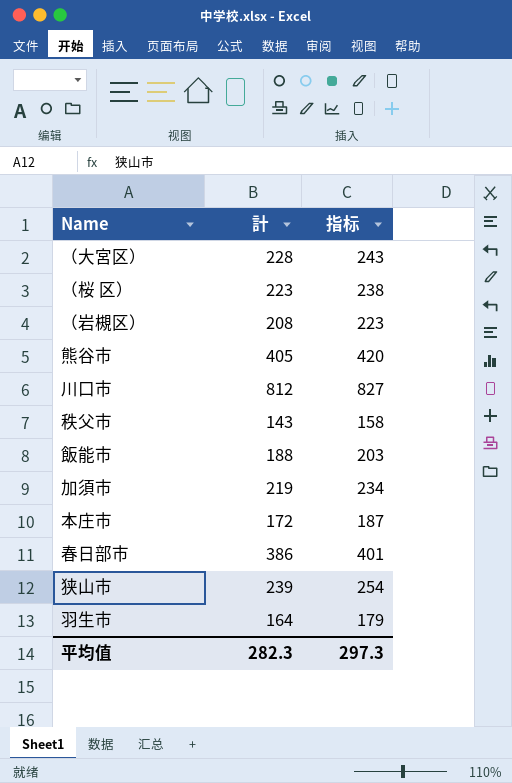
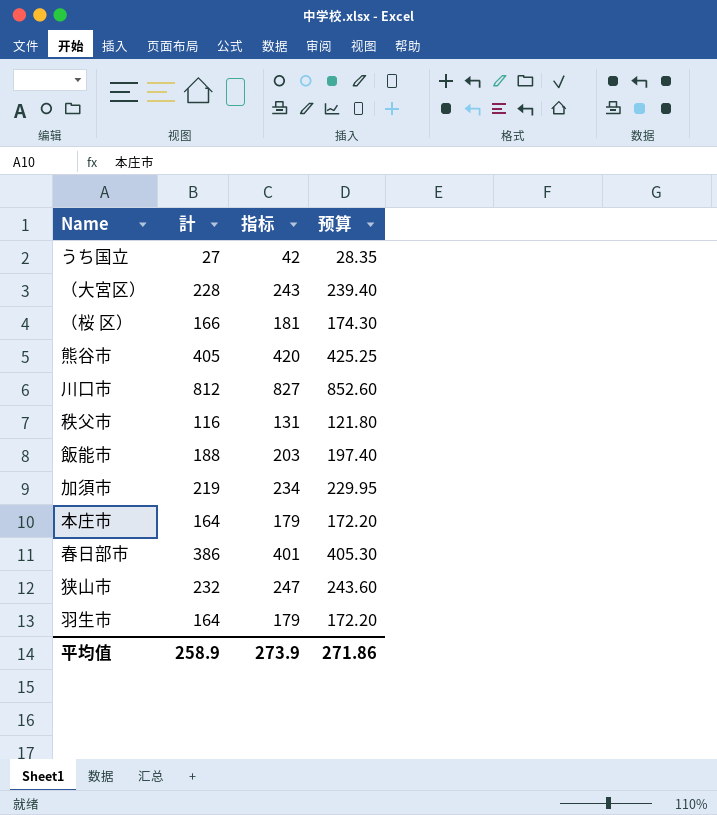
column 预算 | formula: none -> [計] * 1.05
row （岩槻区）: 208 | 223 -> none
row うち国立: none -> 27 | 42 | 28.35
（桜 区） | 計: 223 -> 166
（桜 区） | 指标: 238 -> 181
秩父市 | 計: 143 -> 116
秩父市 | 指标: 158 -> 131
本庄市 | 計: 172 -> 164
本庄市 | 指标: 187 -> 179
狭山市 | 計: 239 -> 232
狭山市 | 指标: 254 -> 247
平均值 | 計: 282.3 -> 258.9
平均值 | 指标: 297.3 -> 273.9

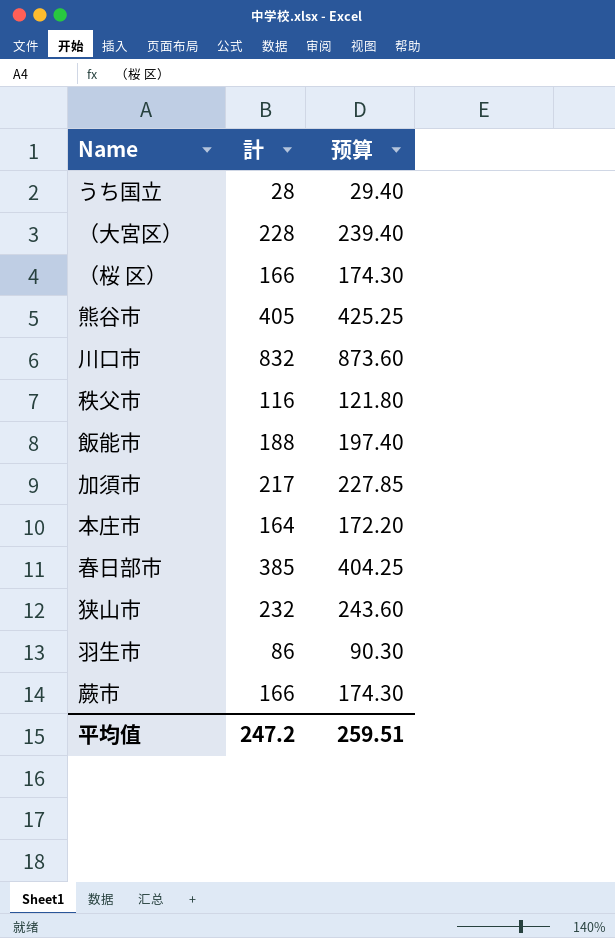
column 指标 | formula: [計] + 15 -> none
うち国立 | 計: 27 -> 28
うち国立 | 预算: 28.35 -> 29.40
川口市 | 計: 812 -> 832
川口市 | 预算: 852.60 -> 873.60
加須市 | 計: 219 -> 217
加須市 | 预算: 229.95 -> 227.85
春日部市 | 計: 386 -> 385
春日部市 | 预算: 405.30 -> 404.25
羽生市 | 計: 164 -> 86
羽生市 | 预算: 172.20 -> 90.30
row 蕨市: none -> 166 | 174.30
平均值 | 計: 258.9 -> 247.2
平均值 | 预算: 271.86 -> 259.51

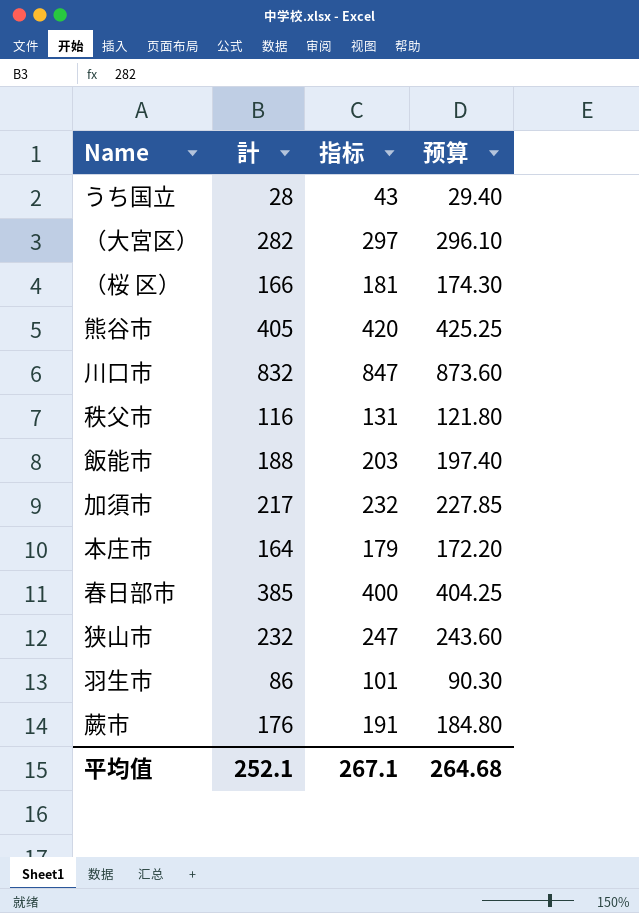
column 指标 | formula: none -> [計] + 15
（大宮区） | 計: 228 -> 282
（大宮区） | 预算: 239.40 -> 296.10
蕨市 | 計: 166 -> 176
蕨市 | 预算: 174.30 -> 184.80
平均值 | 計: 247.2 -> 252.1
平均值 | 预算: 259.51 -> 264.68

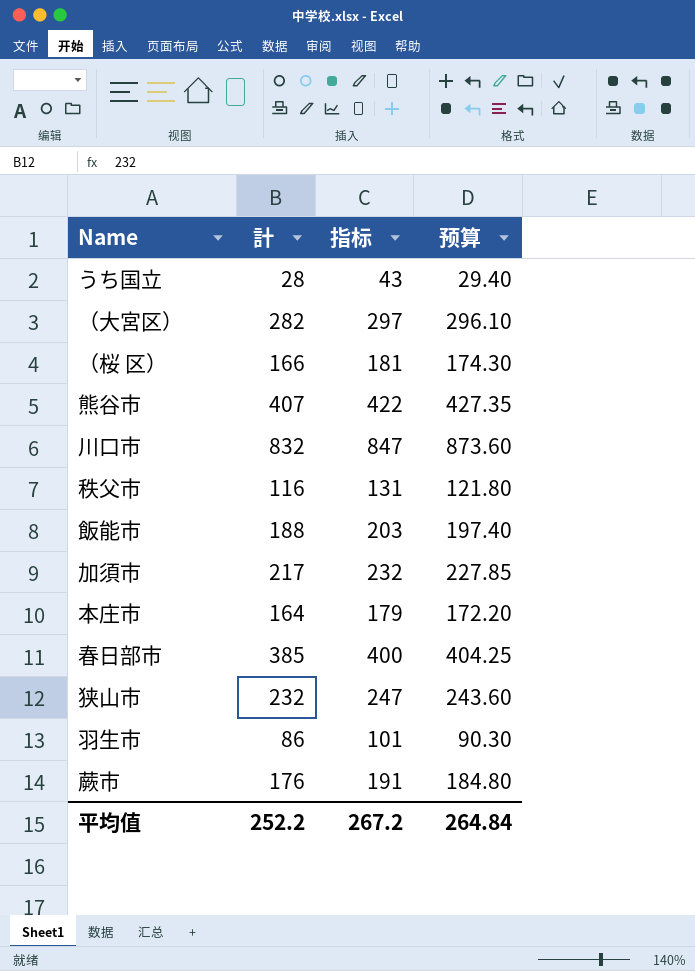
熊谷市 | 計: 405 -> 407
熊谷市 | 指标: 420 -> 422
熊谷市 | 预算: 425.25 -> 427.35
平均值 | 計: 252.1 -> 252.2
平均值 | 指标: 267.1 -> 267.2
平均值 | 预算: 264.68 -> 264.84

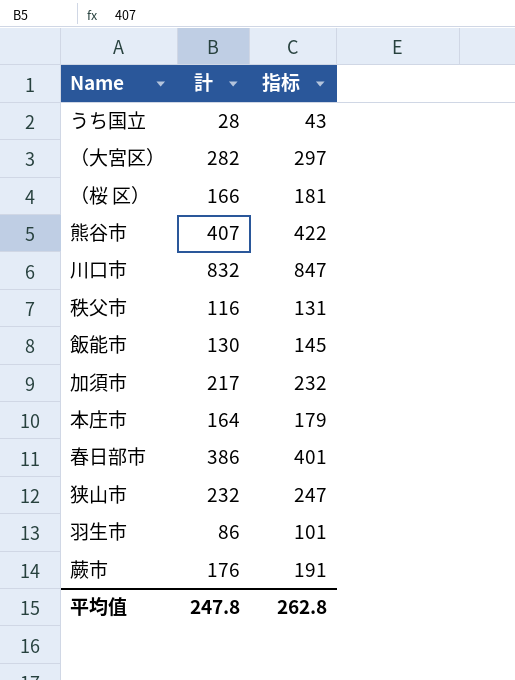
column 预算 | formula: [計] * 1.05 -> none
飯能市 | 計: 188 -> 130
飯能市 | 指标: 203 -> 145
春日部市 | 計: 385 -> 386
春日部市 | 指标: 400 -> 401
平均值 | 計: 252.2 -> 247.8
平均值 | 指标: 267.2 -> 262.8

